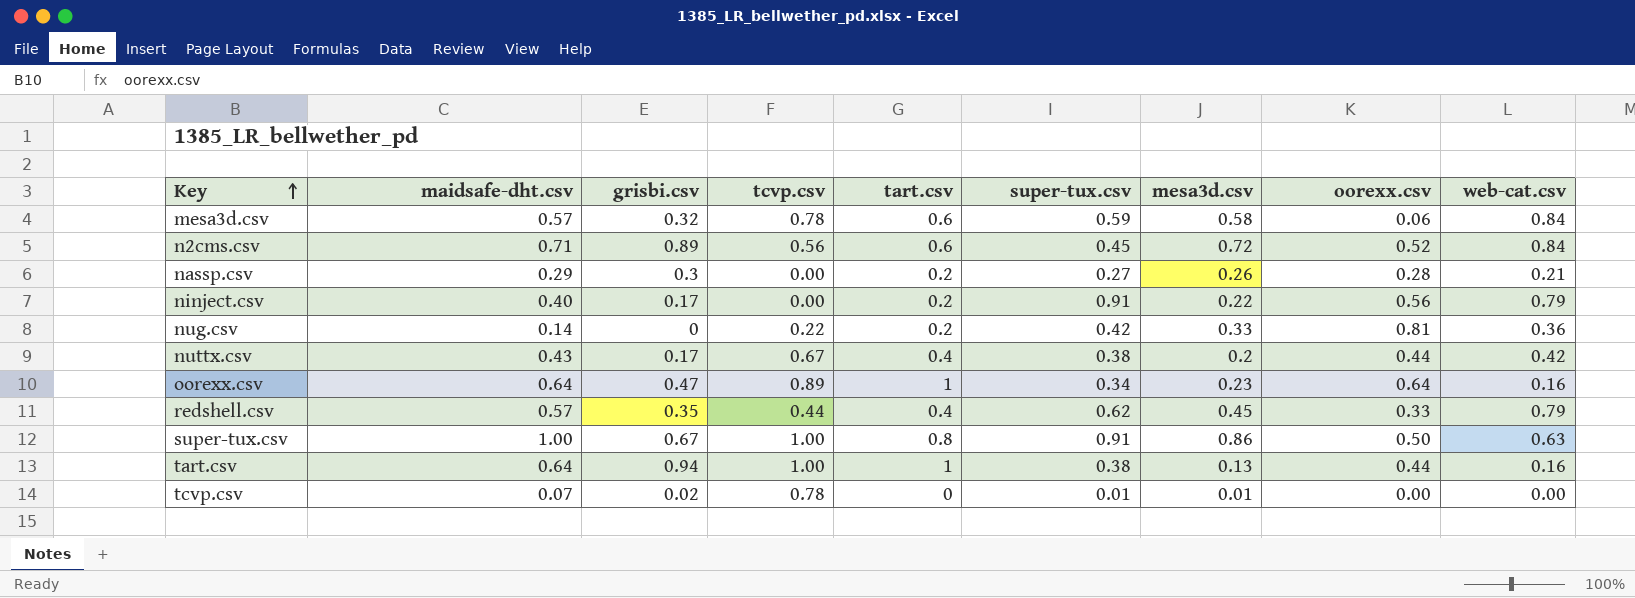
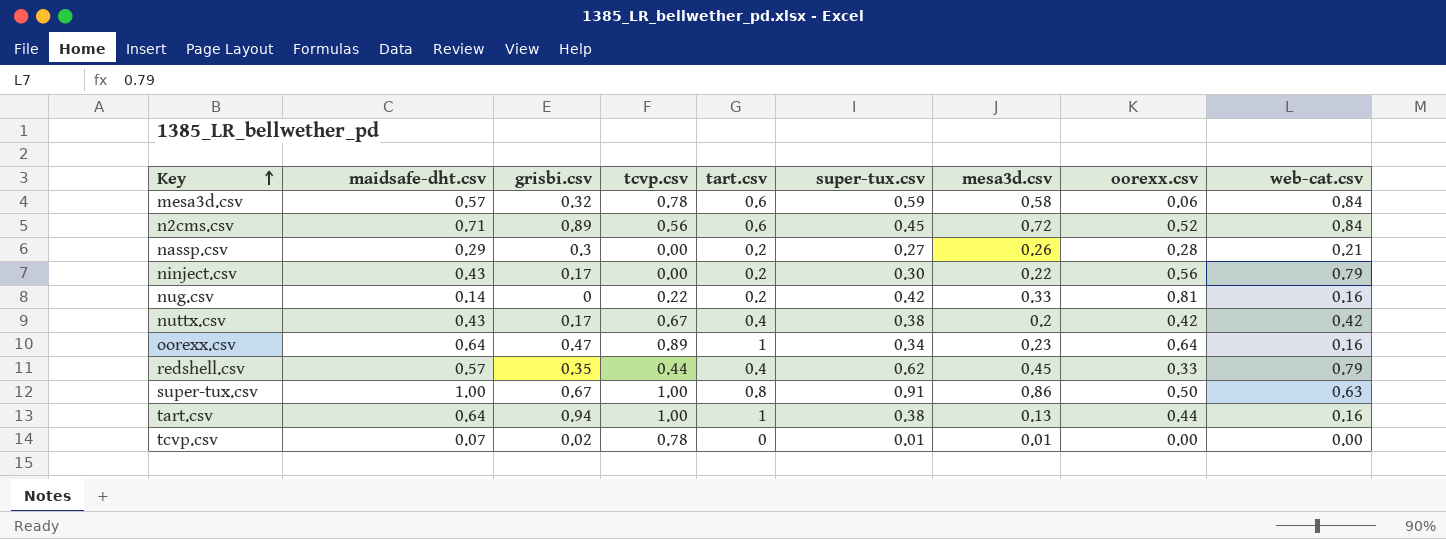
ninject.csv | maidsafe-dht.csv: 0.40 -> 0.43
ninject.csv | super-tux.csv: 0.91 -> 0.30
nug.csv | web-cat.csv: 0.36 -> 0.16
nuttx.csv | oorexx.csv: 0.44 -> 0.42

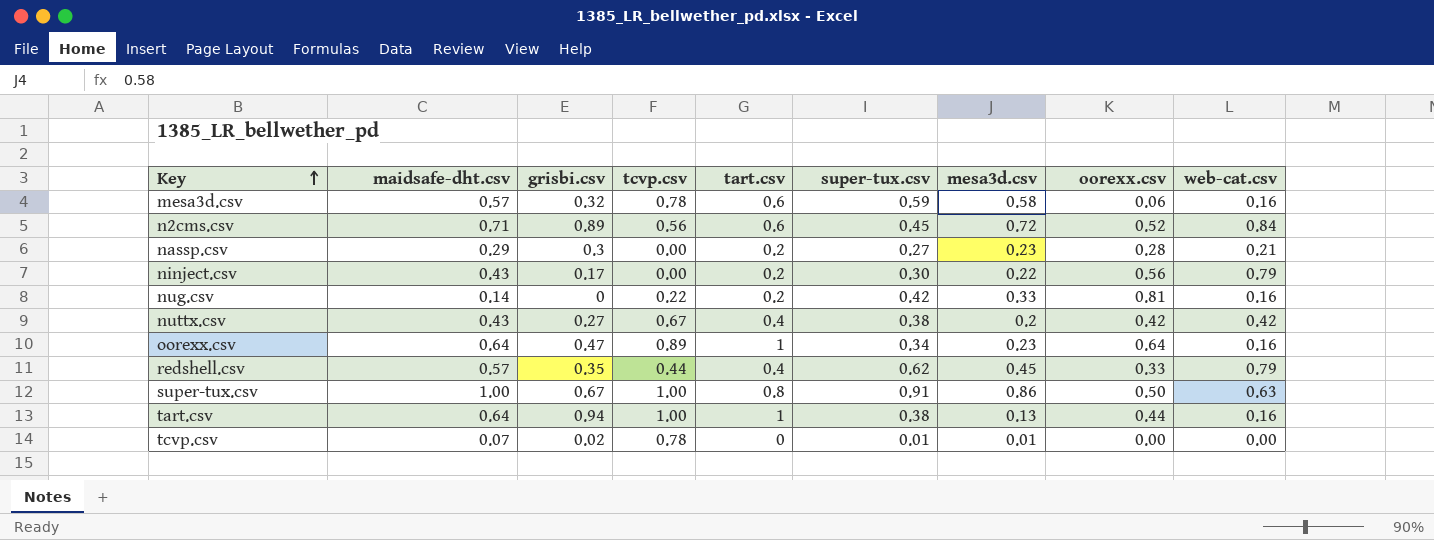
mesa3d.csv | web-cat.csv: 0.84 -> 0.16
nassp.csv | mesa3d.csv: 0.26 -> 0.23
nuttx.csv | grisbi.csv: 0.17 -> 0.27

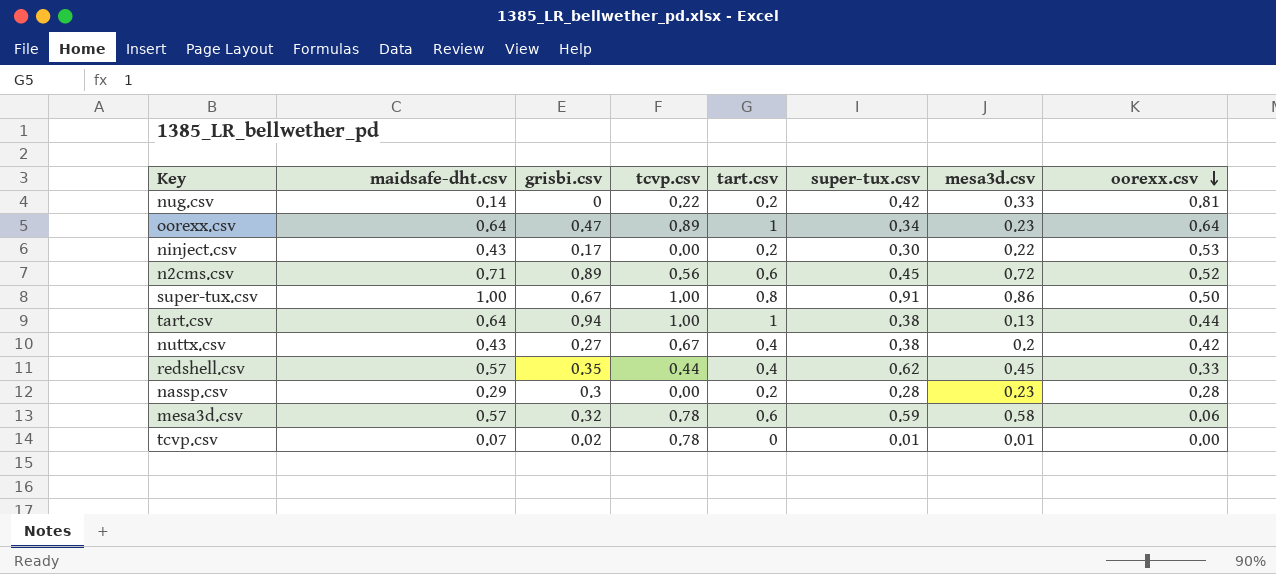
row order: Key ascending -> oorexx.csv descending
column web-cat.csv | position: 9 -> none
ninject.csv | oorexx.csv: 0.56 -> 0.53
nassp.csv | super-tux.csv: 0.27 -> 0.28

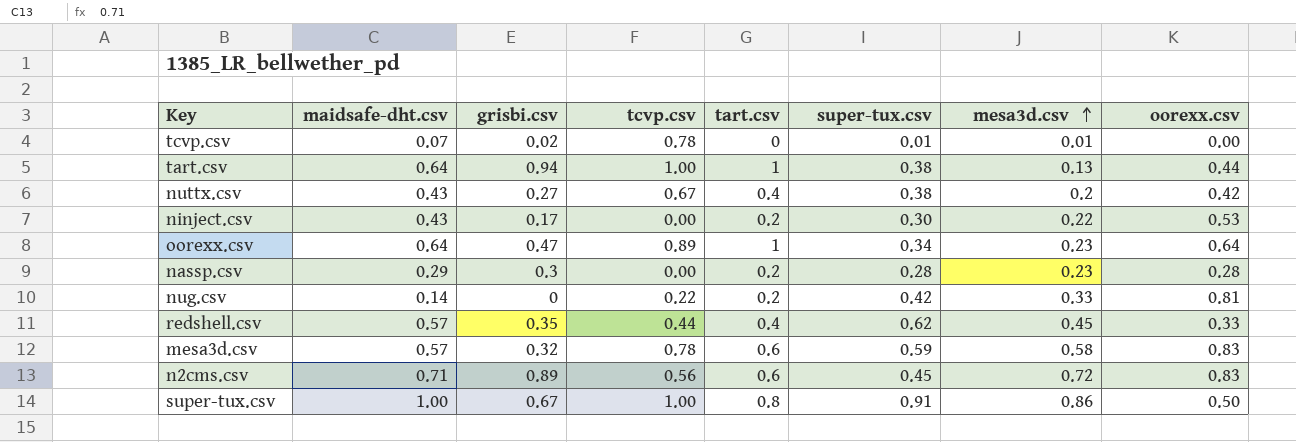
row order: oorexx.csv descending -> mesa3d.csv ascending
mesa3d.csv | oorexx.csv: 0.06 -> 0.83
n2cms.csv | oorexx.csv: 0.52 -> 0.83

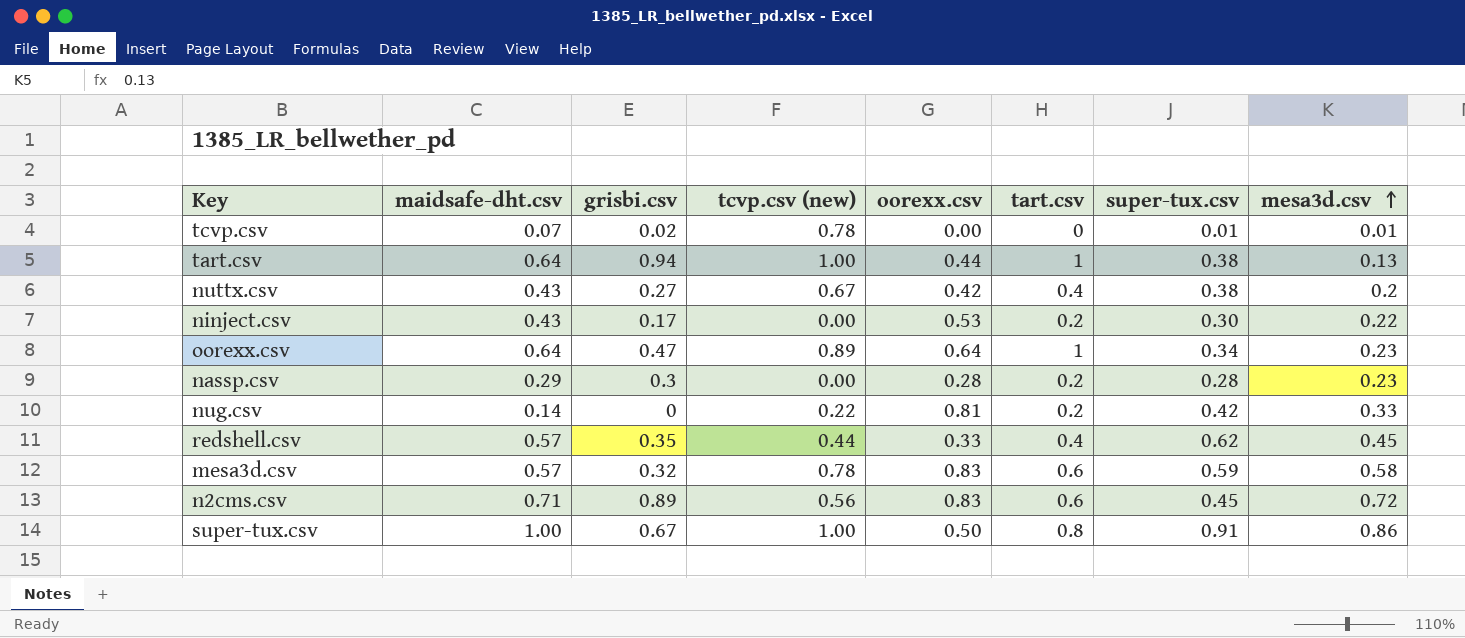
column name: tcvp.csv -> tcvp.csv (new)
column oorexx.csv | position: 8 -> 5

